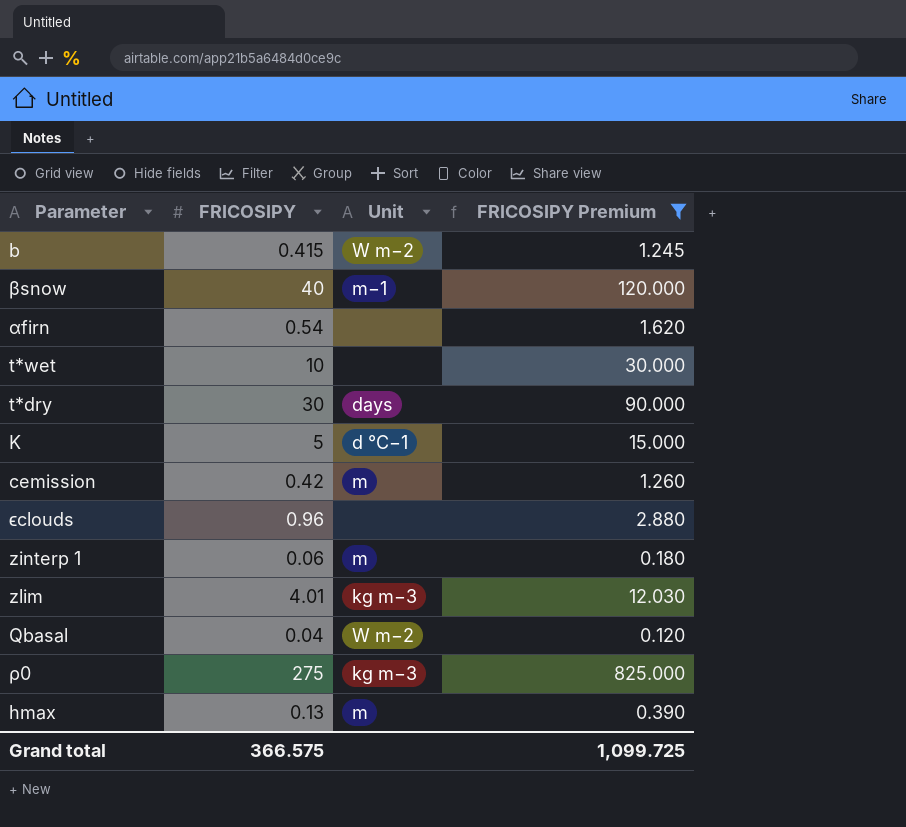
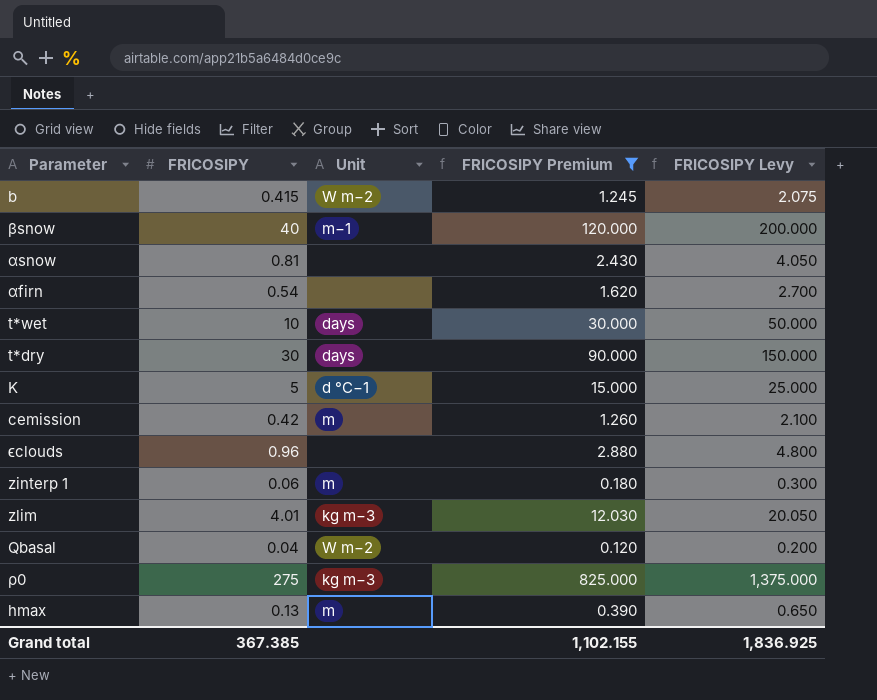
column FRICOSIPY Levy | formula: none -> [FRICOSIPY] * 5
row αsnow: none -> 0.81 | none | 2.430 | 4.050
t*wet | Unit: none -> days
Grand total | FRICOSIPY: 366.575 -> 367.385
Grand total | FRICOSIPY Premium: 1,099.725 -> 1,102.155

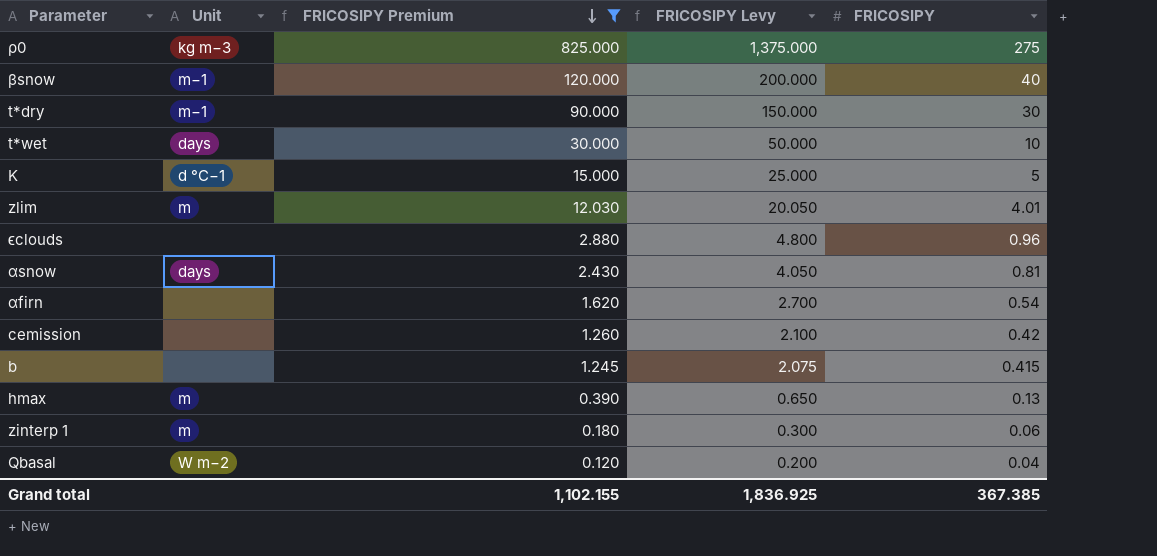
row order: none -> FRICOSIPY Premium descending
column FRICOSIPY | position: 2 -> 5
t*dry | Unit: days -> m−1
zlim | Unit: kg m−3 -> m
αsnow | Unit: none -> days
cemission | Unit: m -> none
b | Unit: W m−2 -> none

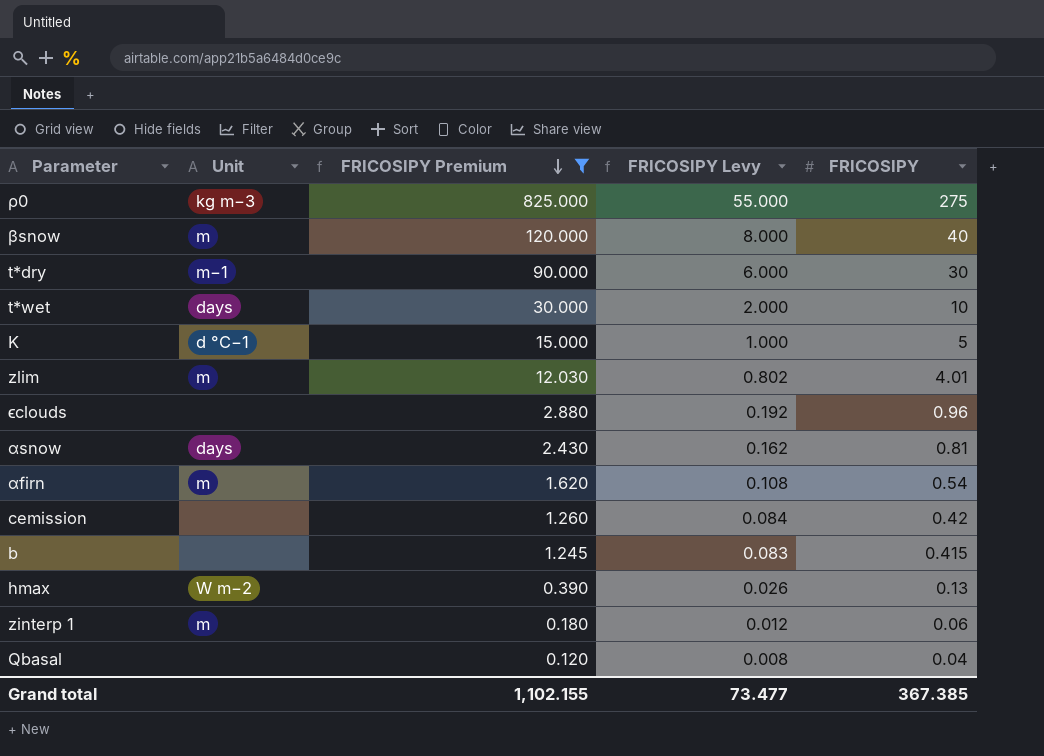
column FRICOSIPY Levy | formula: [FRICOSIPY] * 5 -> [FRICOSIPY] * 0.2
βsnow | Unit: m−1 -> m
αfirn | Unit: none -> m
hmax | Unit: m -> W m−2
Qbasal | Unit: W m−2 -> none
Grand total | FRICOSIPY Levy: 1,836.925 -> 73.477

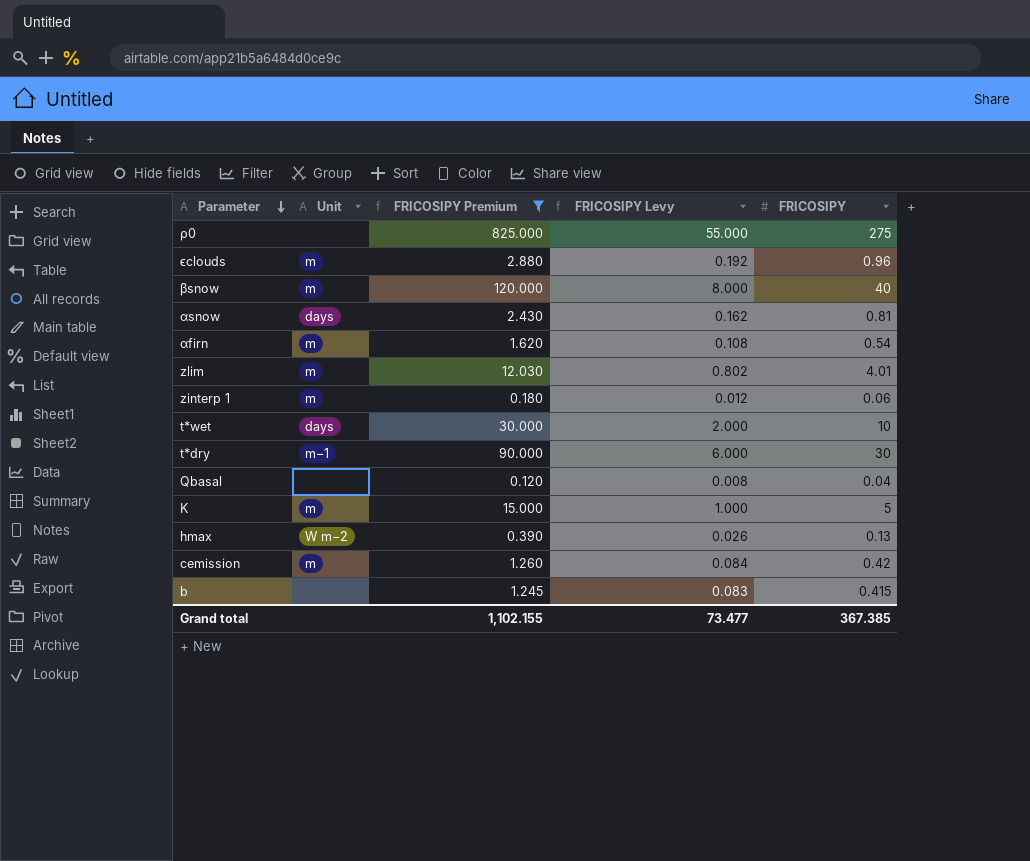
row order: FRICOSIPY Premium descending -> Parameter descending
ρ0 | Unit: kg m−3 -> none
ϵclouds | Unit: none -> m
K | Unit: d °C−1 -> m
cemission | Unit: none -> m

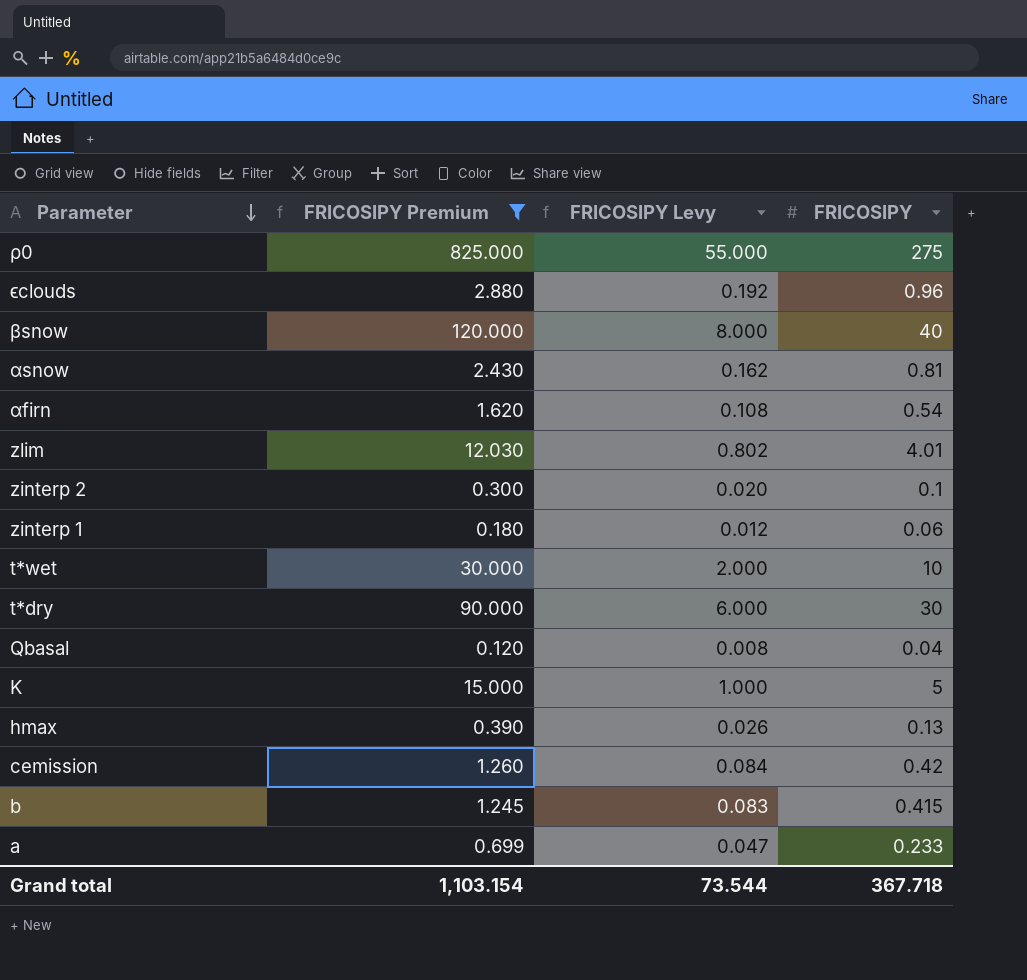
column Unit | position: 2 -> none
row zinterp 2: none -> 0.300 | 0.020 | 0.1
row a: none -> 0.699 | 0.047 | 0.233
Grand total | FRICOSIPY Premium: 1,102.155 -> 1,103.154
Grand total | FRICOSIPY Levy: 73.477 -> 73.544
Grand total | FRICOSIPY: 367.385 -> 367.718

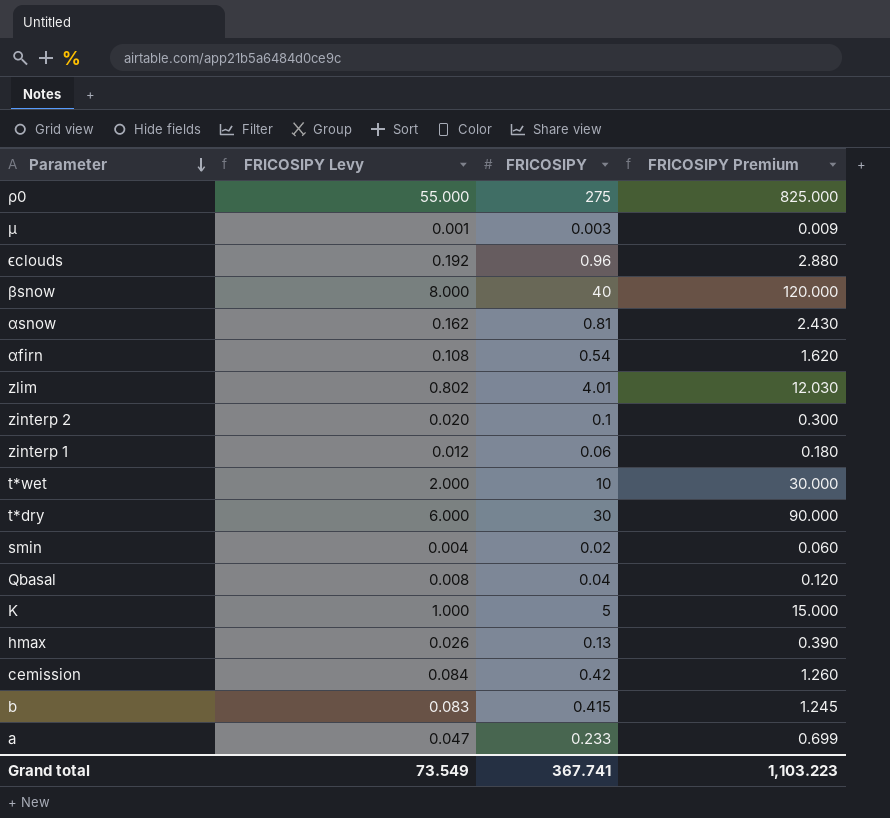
filter: FRICOSIPY Premium >= 0.120 -> none
column FRICOSIPY Premium | position: 2 -> 4
Grand total | FRICOSIPY Levy: 73.544 -> 73.549
Grand total | FRICOSIPY: 367.718 -> 367.741
Grand total | FRICOSIPY Premium: 1,103.154 -> 1,103.223

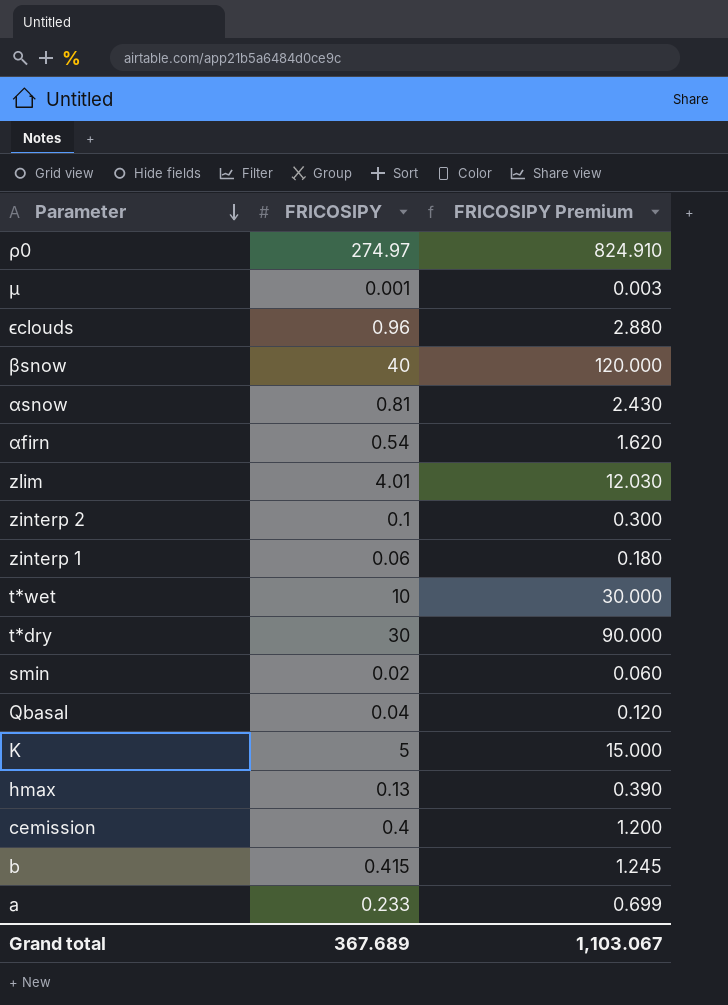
column FRICOSIPY Levy | formula: [FRICOSIPY] * 0.2 -> none
ρ0 | FRICOSIPY: 275 -> 274.97
ρ0 | FRICOSIPY Premium: 825.000 -> 824.910
μ | FRICOSIPY: 0.003 -> 0.001
μ | FRICOSIPY Premium: 0.009 -> 0.003
cemission | FRICOSIPY: 0.42 -> 0.4
cemission | FRICOSIPY Premium: 1.260 -> 1.200
Grand total | FRICOSIPY: 367.741 -> 367.689
Grand total | FRICOSIPY Premium: 1,103.223 -> 1,103.067

